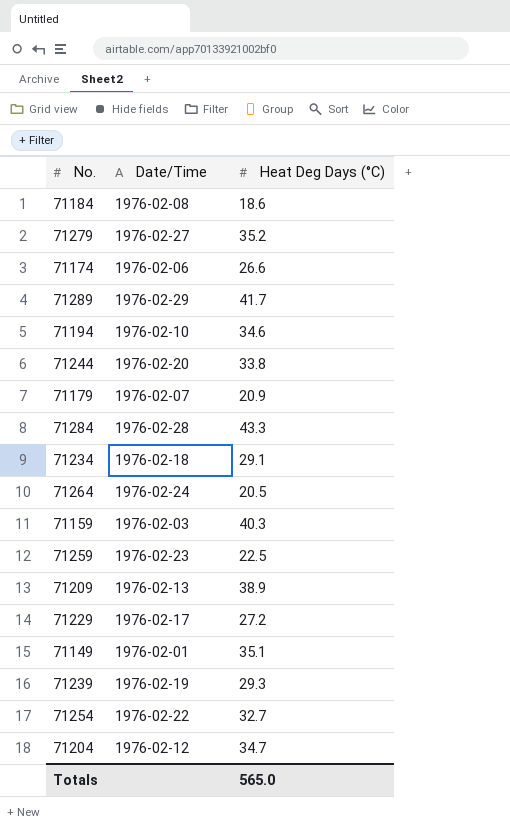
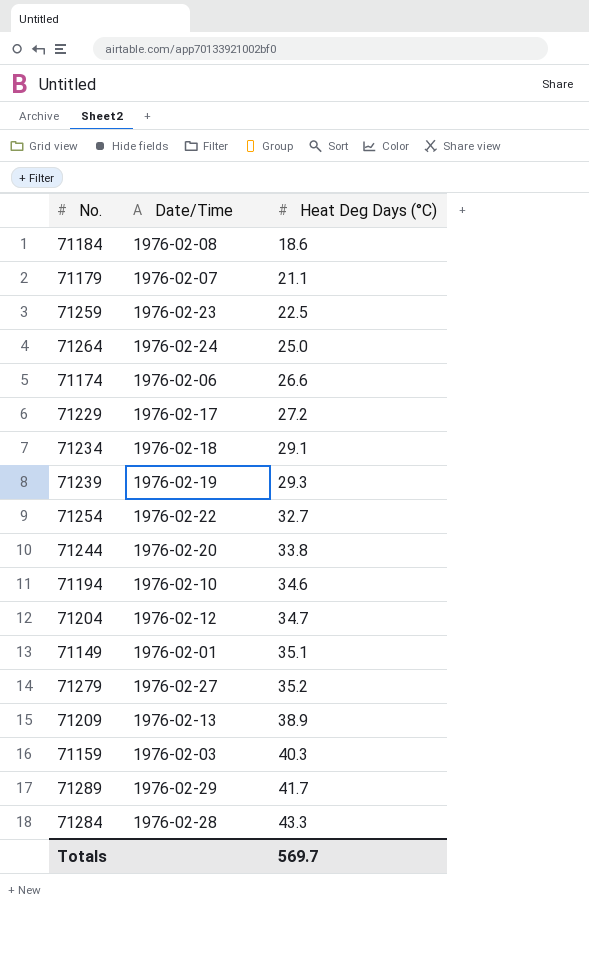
row order: none -> Heat Deg Days (°C) ascending
71179 | Heat Deg Days (°C): 20.9 -> 21.1
71264 | Heat Deg Days (°C): 20.5 -> 25.0
Totals | Heat Deg Days (°C): 565.0 -> 569.7

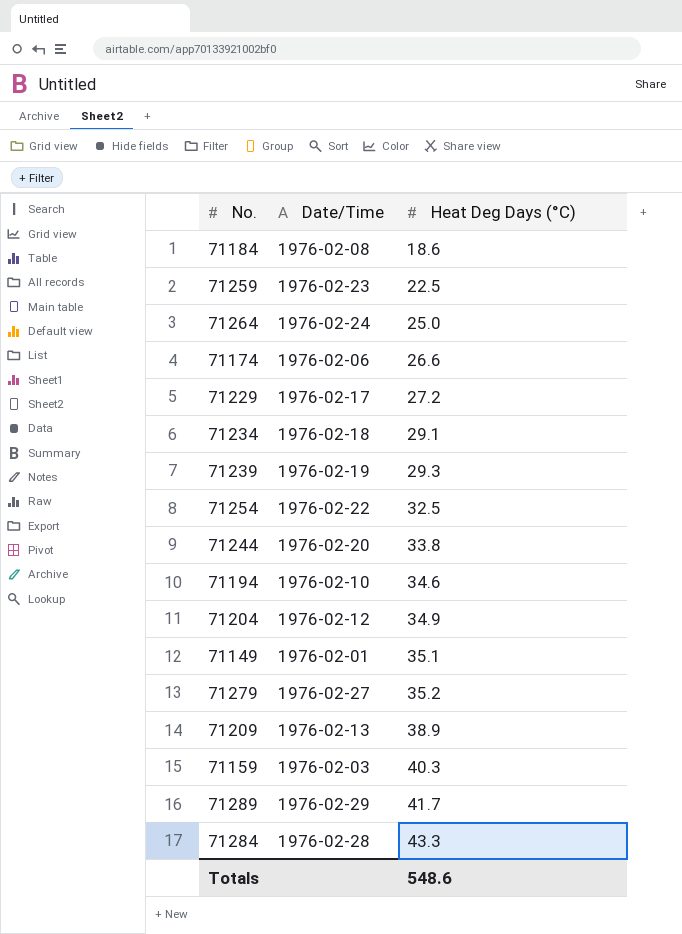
row 71179: 1976-02-07 | 21.1 -> none
71254 | Heat Deg Days (°C): 32.7 -> 32.5
71204 | Heat Deg Days (°C): 34.7 -> 34.9
Totals | Heat Deg Days (°C): 569.7 -> 548.6

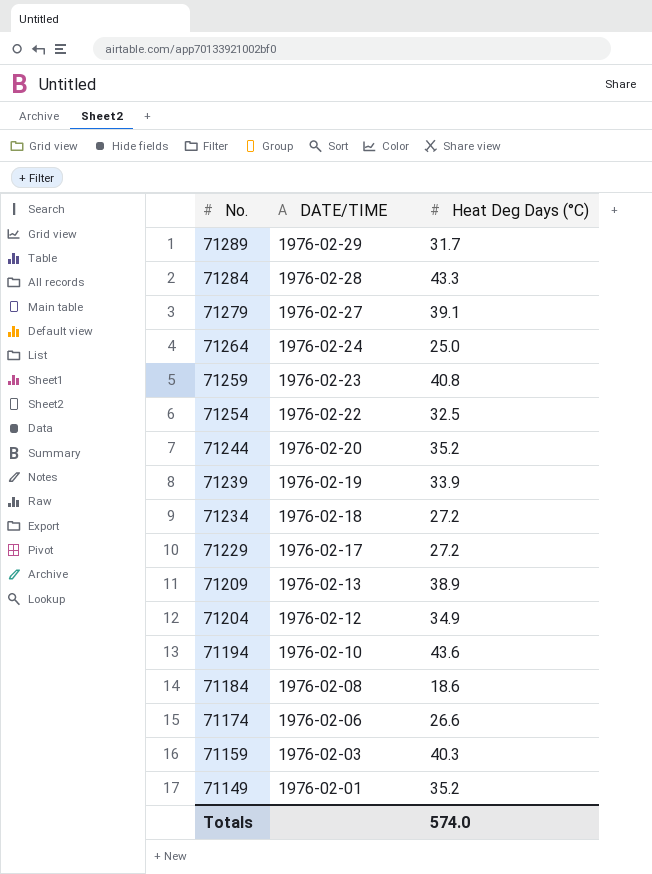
row order: Heat Deg Days (°C) ascending -> No. descending
column name: Date/Time -> DATE/TIME
71289 | Heat Deg Days (°C): 41.7 -> 31.7
71279 | Heat Deg Days (°C): 35.2 -> 39.1
71259 | Heat Deg Days (°C): 22.5 -> 40.8
71244 | Heat Deg Days (°C): 33.8 -> 35.2
71239 | Heat Deg Days (°C): 29.3 -> 33.9
71234 | Heat Deg Days (°C): 29.1 -> 27.2
71194 | Heat Deg Days (°C): 34.6 -> 43.6
71149 | Heat Deg Days (°C): 35.1 -> 35.2
Totals | Heat Deg Days (°C): 548.6 -> 574.0

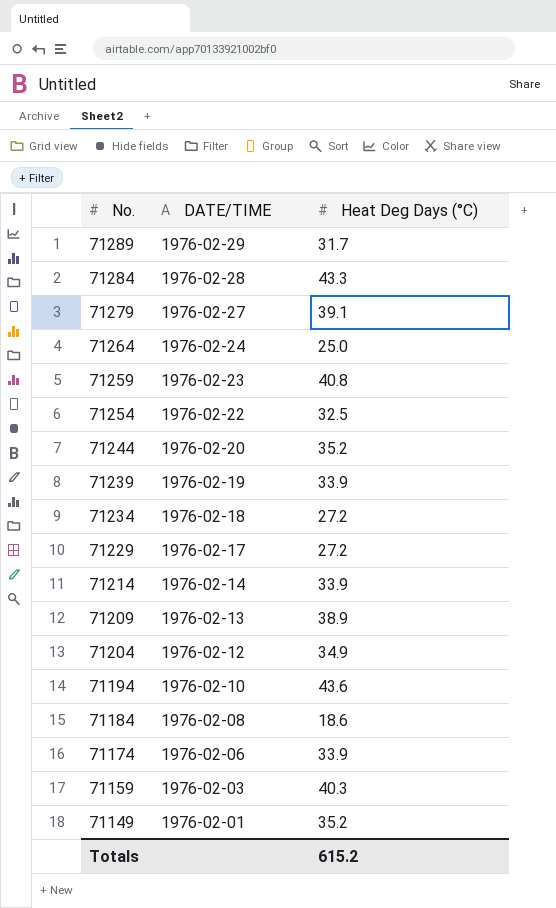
row 71214: none -> 1976-02-14 | 33.9
71174 | Heat Deg Days (°C): 26.6 -> 33.9
Totals | Heat Deg Days (°C): 574.0 -> 615.2

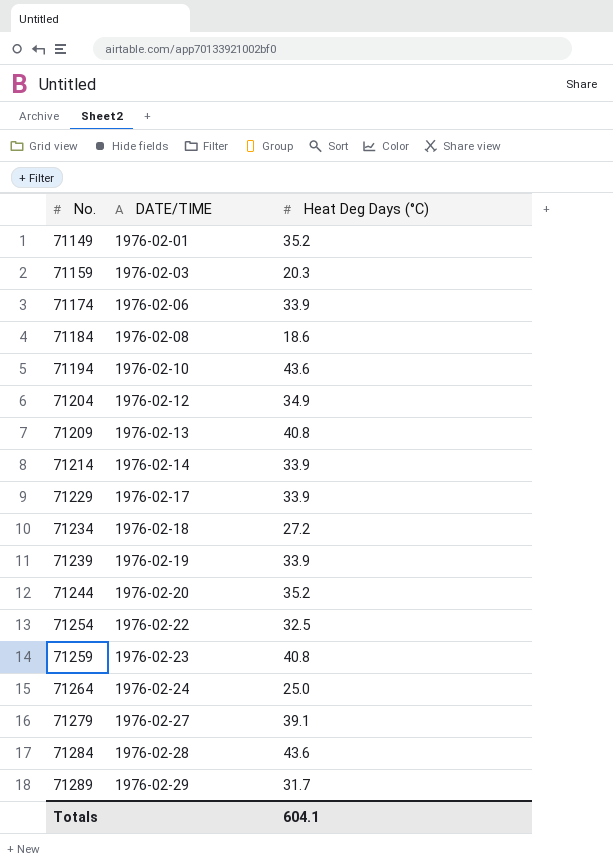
row order: No. descending -> No. ascending
71159 | Heat Deg Days (°C): 40.3 -> 20.3
71209 | Heat Deg Days (°C): 38.9 -> 40.8
71229 | Heat Deg Days (°C): 27.2 -> 33.9
71284 | Heat Deg Days (°C): 43.3 -> 43.6
Totals | Heat Deg Days (°C): 615.2 -> 604.1

